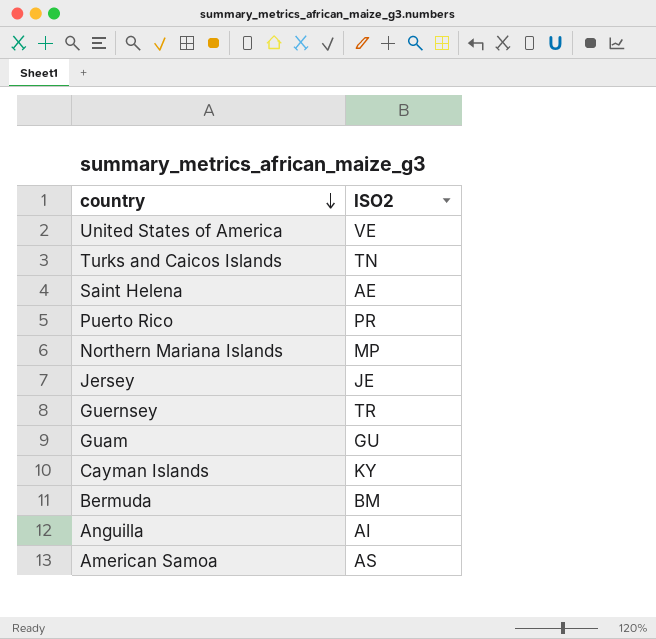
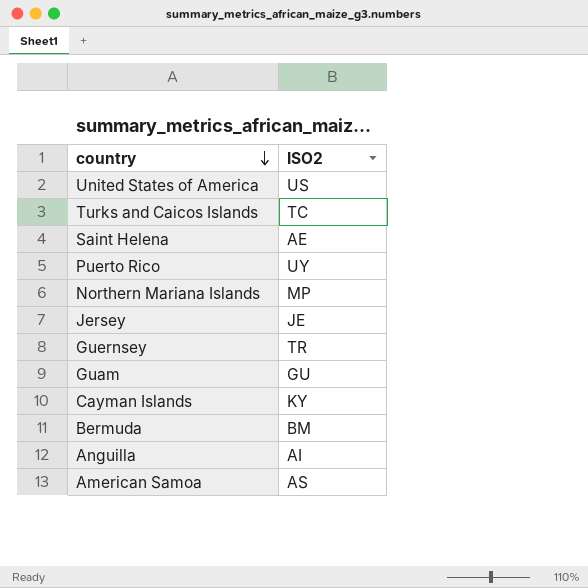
United States of America | ISO2: VE -> US
Turks and Caicos Islands | ISO2: TN -> TC
Puerto Rico | ISO2: PR -> UY

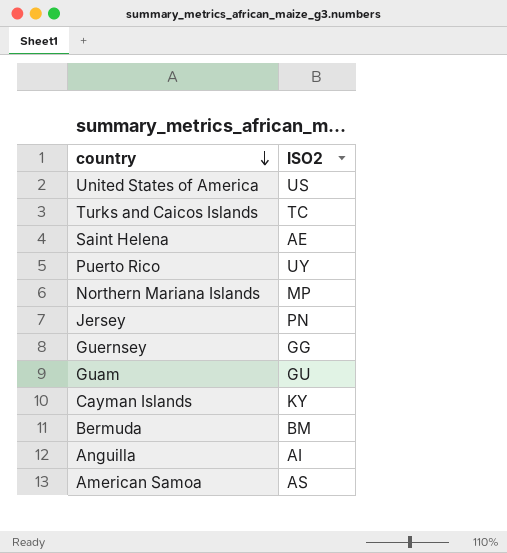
Jersey | ISO2: JE -> PN
Guernsey | ISO2: TR -> GG

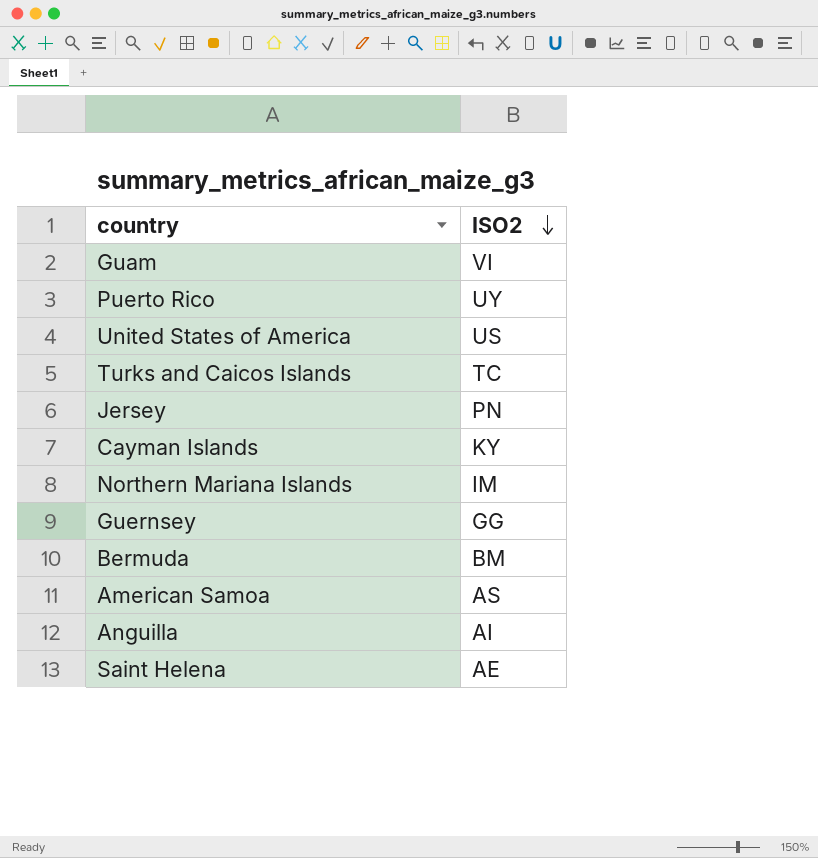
row order: country descending -> ISO2 descending
Guam | ISO2: GU -> VI
Northern Mariana Islands | ISO2: MP -> IM

